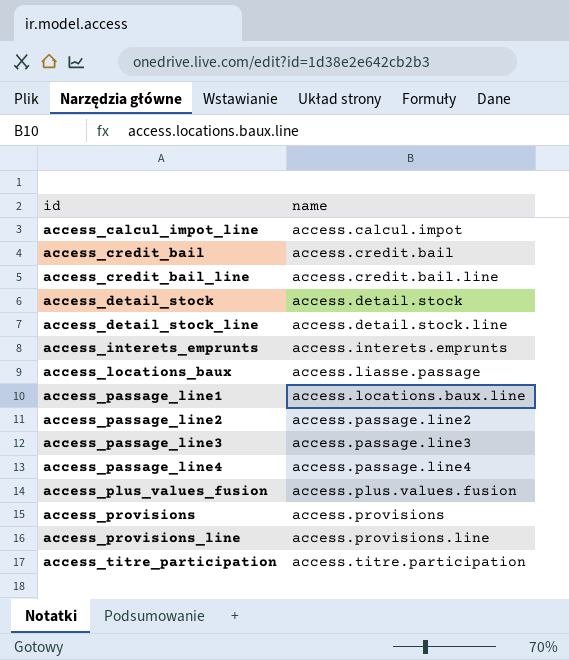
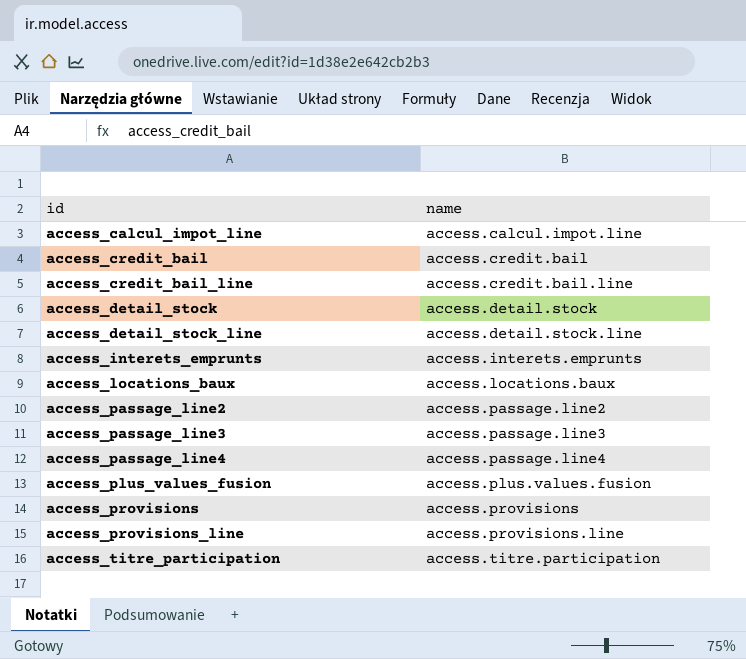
row access_passage_line1: access.locations.baux.line -> none
access_calcul_impot_line | name: access.calcul.impot -> access.calcul.impot.line
access_locations_baux | name: access.liasse.passage -> access.locations.baux

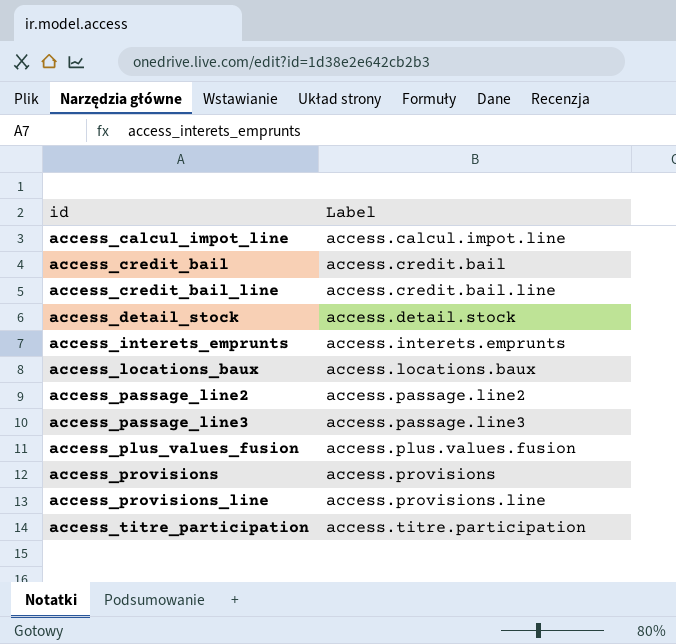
column name: name -> Label
row access_detail_stock_line: access.detail.stock.line -> none
row access_passage_line4: access.passage.line4 -> none

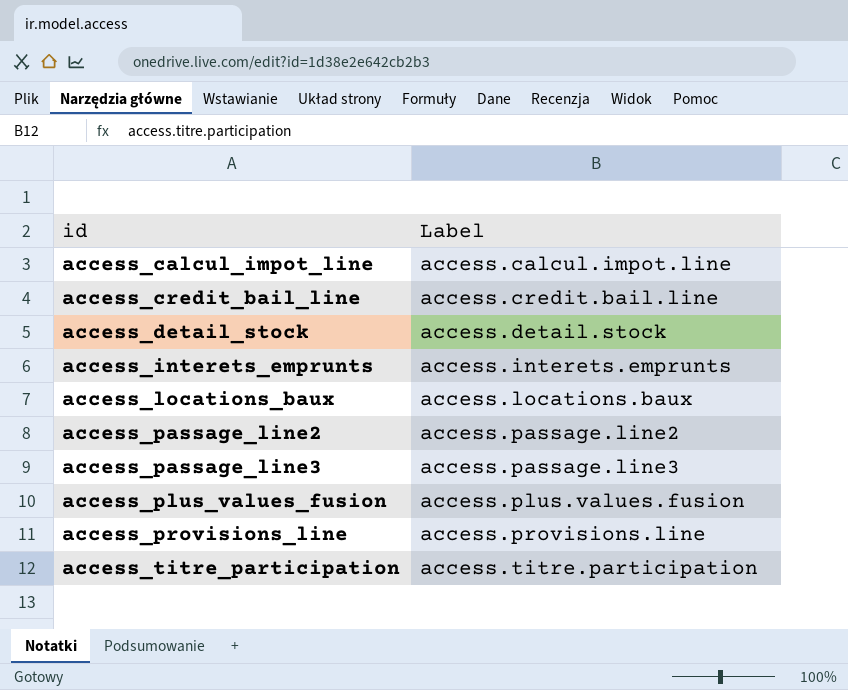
row access_credit_bail: access.credit.bail -> none
row access_provisions: access.provisions -> none

